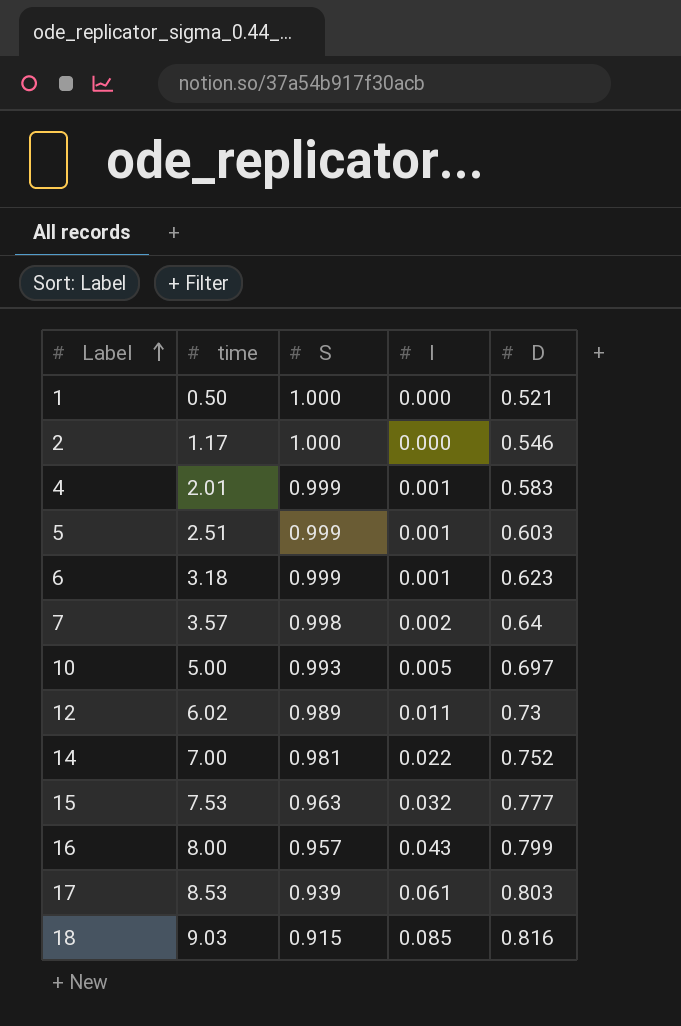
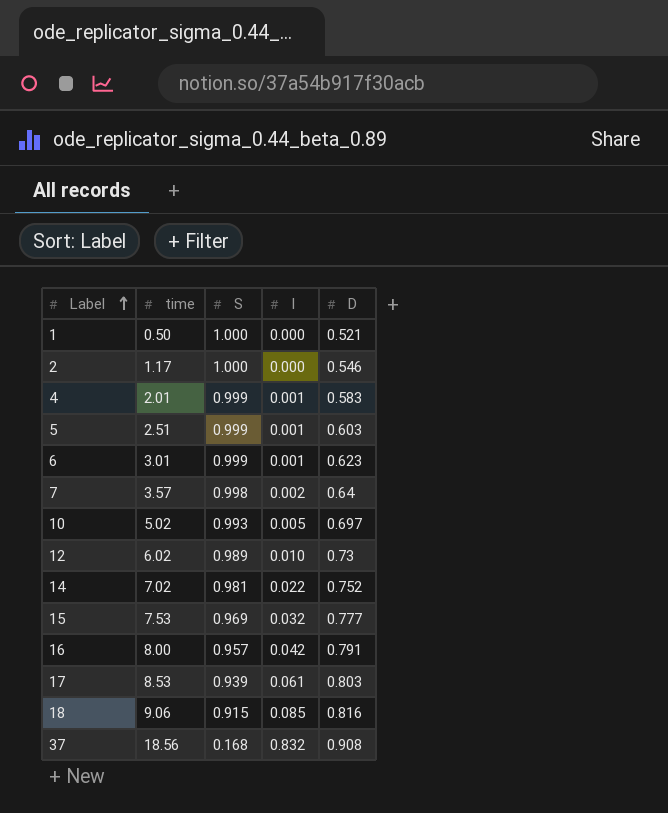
6 | time: 3.18 -> 3.01
10 | time: 5.00 -> 5.02
12 | I: 0.011 -> 0.010
14 | time: 7.00 -> 7.02
15 | S: 0.963 -> 0.969
16 | I: 0.043 -> 0.042
16 | D: 0.799 -> 0.791
18 | time: 9.03 -> 9.06
row 37: none -> 18.56 | 0.168 | 0.832 | 0.908

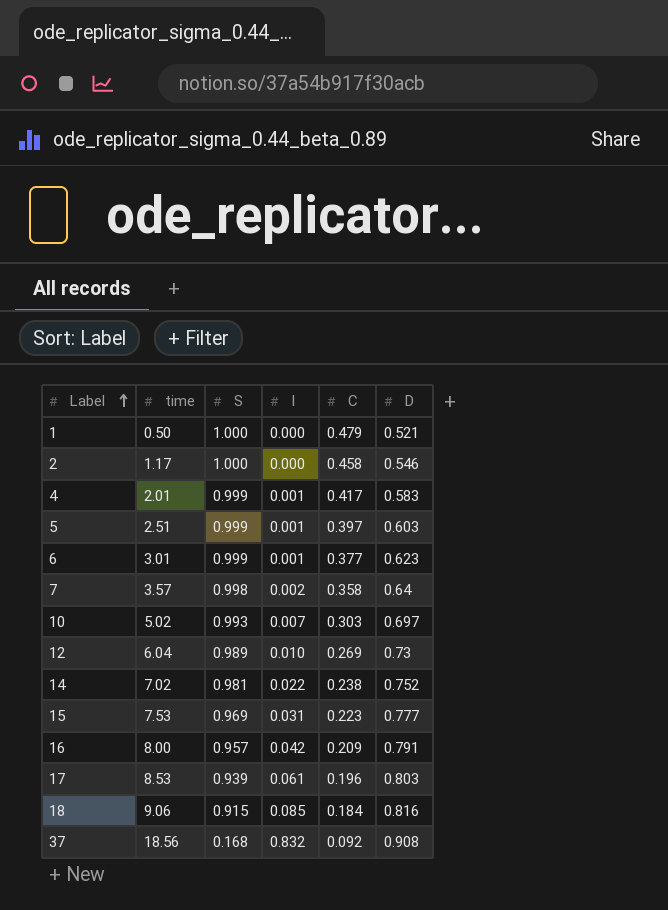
column C | position: none -> 5
10 | I: 0.005 -> 0.007
12 | time: 6.02 -> 6.04
15 | I: 0.032 -> 0.031

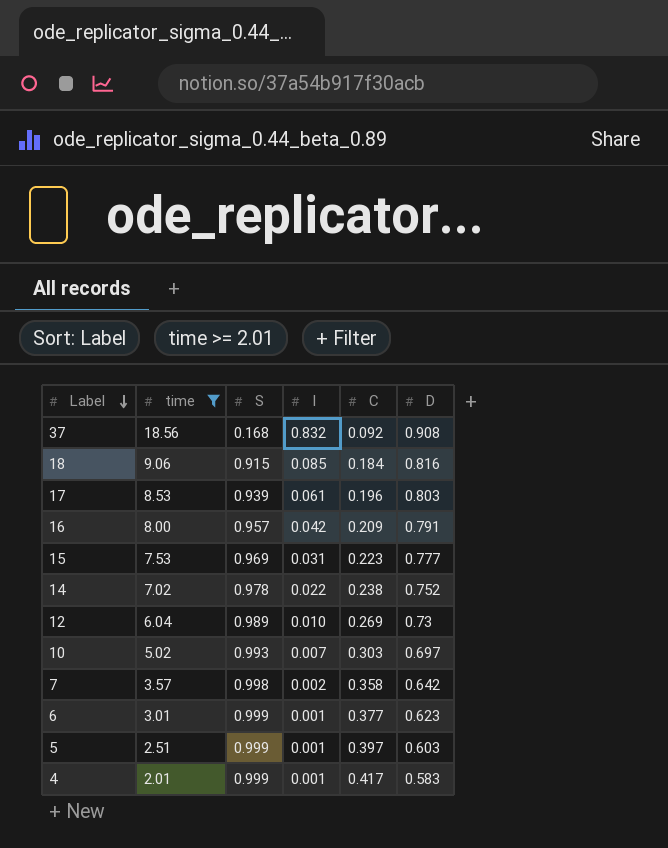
filter: none -> time >= 2.01
row order: Label ascending -> Label descending
14 | S: 0.981 -> 0.978
7 | D: 0.64 -> 0.642

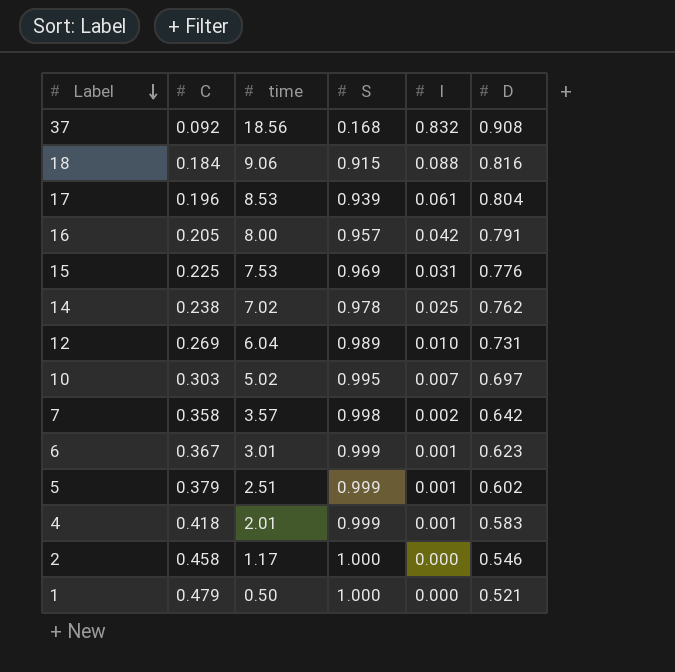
filter: time >= 2.01 -> none
column C | position: 5 -> 2
18 | I: 0.085 -> 0.088
17 | D: 0.803 -> 0.804
16 | C: 0.209 -> 0.205
15 | C: 0.223 -> 0.225
15 | D: 0.777 -> 0.776
14 | I: 0.022 -> 0.025
14 | D: 0.752 -> 0.762
12 | D: 0.73 -> 0.731
10 | S: 0.993 -> 0.995
6 | C: 0.377 -> 0.367
5 | C: 0.397 -> 0.379
5 | D: 0.603 -> 0.602
4 | C: 0.417 -> 0.418

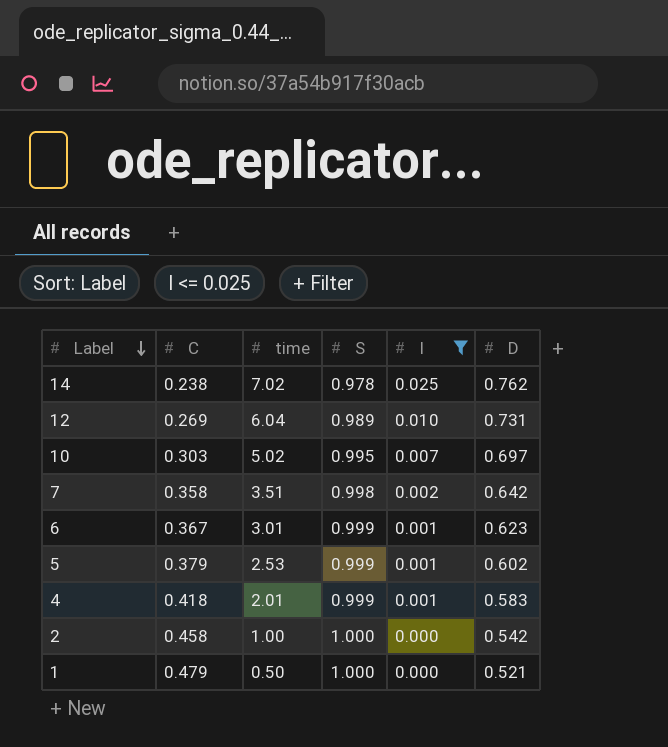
filter: none -> I <= 0.025
7 | time: 3.57 -> 3.51
5 | time: 2.51 -> 2.53
2 | time: 1.17 -> 1.00
2 | D: 0.546 -> 0.542

